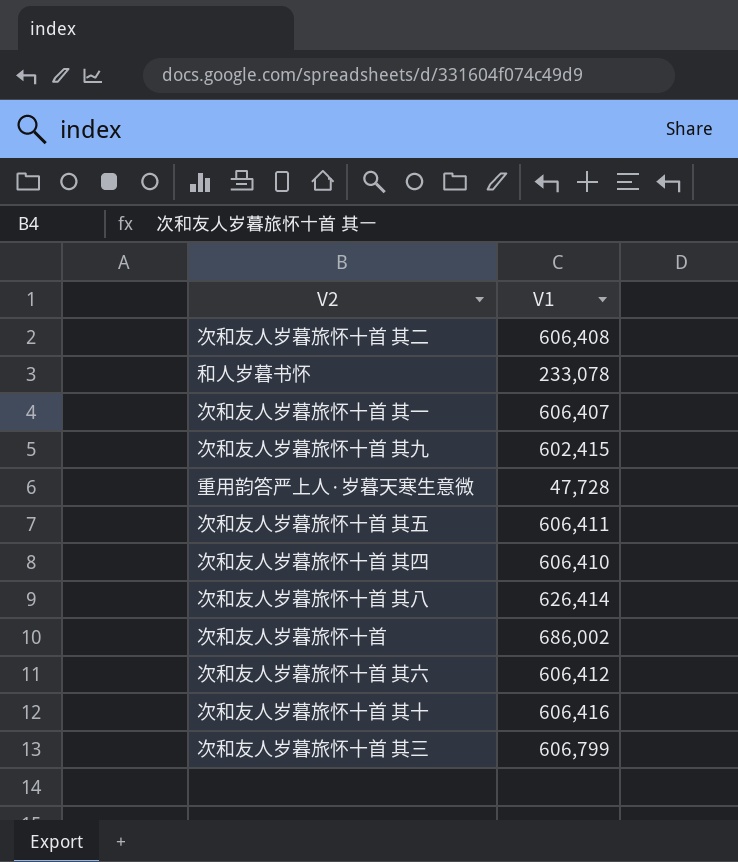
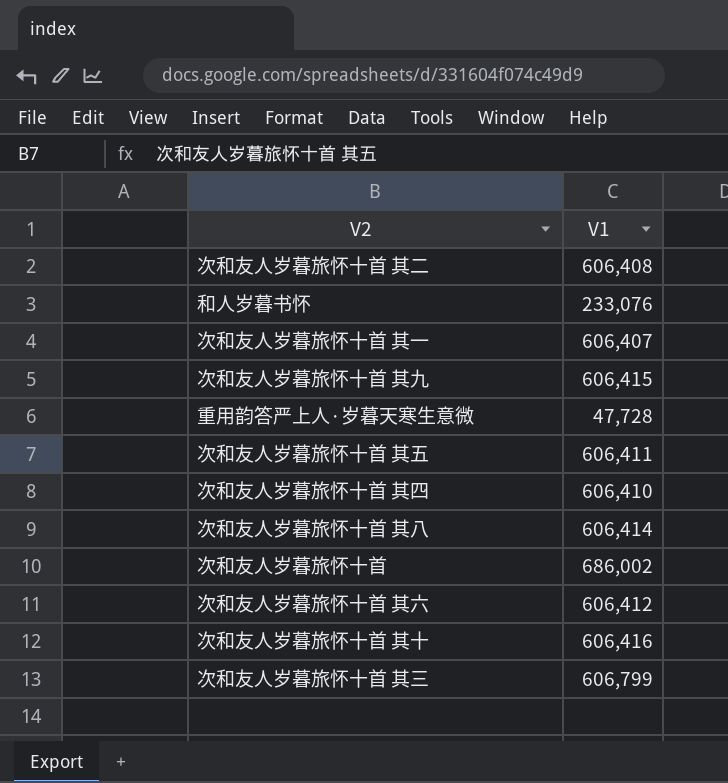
和人岁暮书怀 | V1: 233,078 -> 233,076
次和友人岁暮旅怀十首 其九 | V1: 602,415 -> 606,415
次和友人岁暮旅怀十首 其八 | V1: 626,414 -> 606,414

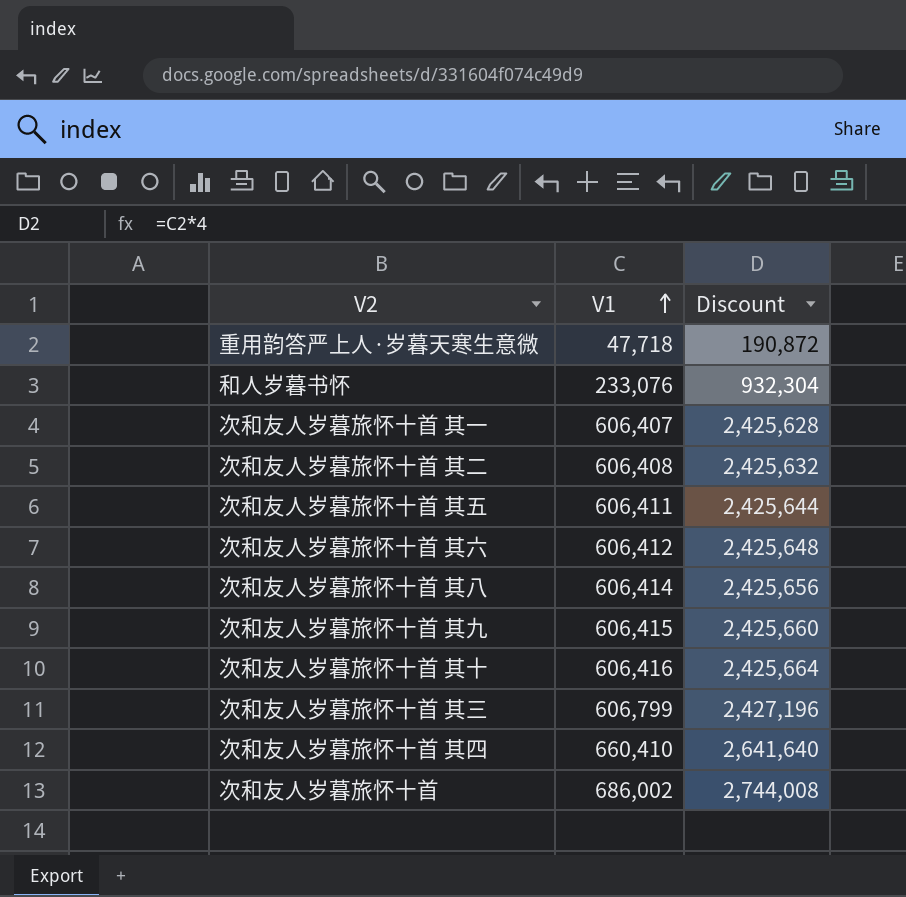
row order: none -> V1 ascending
column Discount | formula: none -> [V1] * 4
重用韵答严上人·岁暮天寒生意微 | V1: 47,728 -> 47,718
次和友人岁暮旅怀十首 其四 | V1: 606,410 -> 660,410

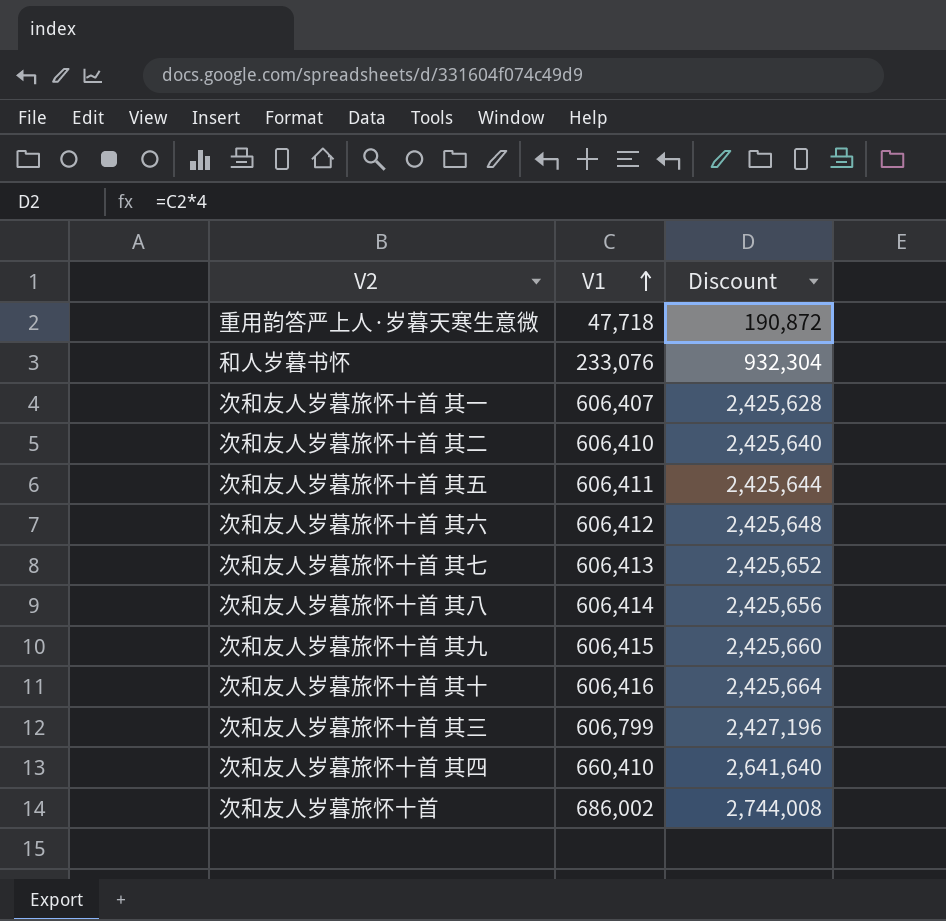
次和友人岁暮旅怀十首 其二 | V1: 606,408 -> 606,410
次和友人岁暮旅怀十首 其二 | Discount: 2,425,632 -> 2,425,640
row 次和友人岁暮旅怀十首 其七: none -> 606,413 | 2,425,652

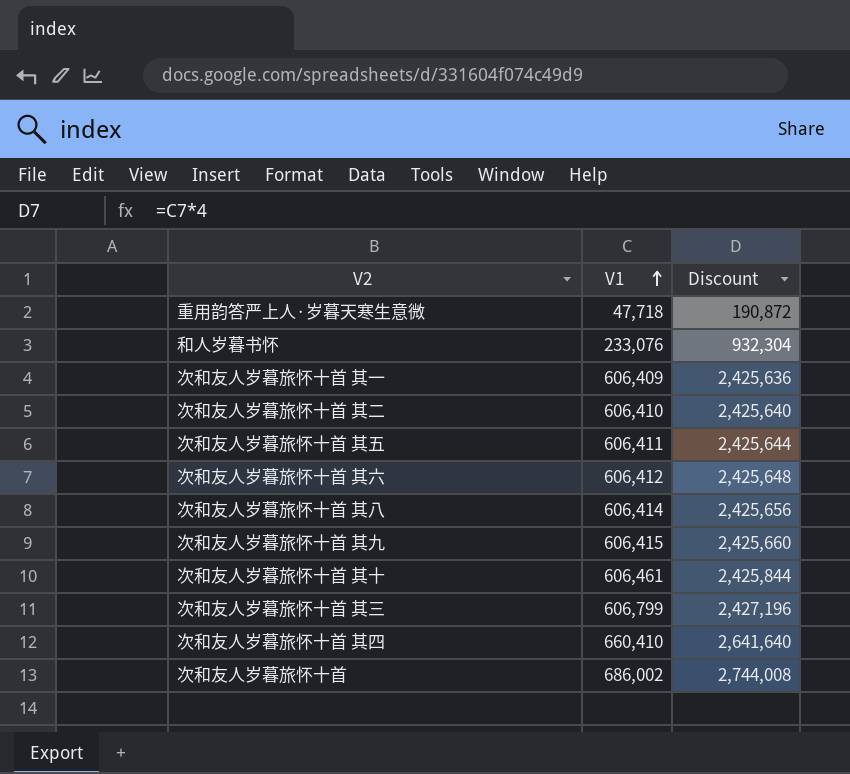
row 次和友人岁暮旅怀十首 其七: 606,413 | 2,425,652 -> none
次和友人岁暮旅怀十首 其一 | V1: 606,407 -> 606,409
次和友人岁暮旅怀十首 其一 | Discount: 2,425,628 -> 2,425,636
次和友人岁暮旅怀十首 其十 | V1: 606,416 -> 606,461
次和友人岁暮旅怀十首 其十 | Discount: 2,425,664 -> 2,425,844

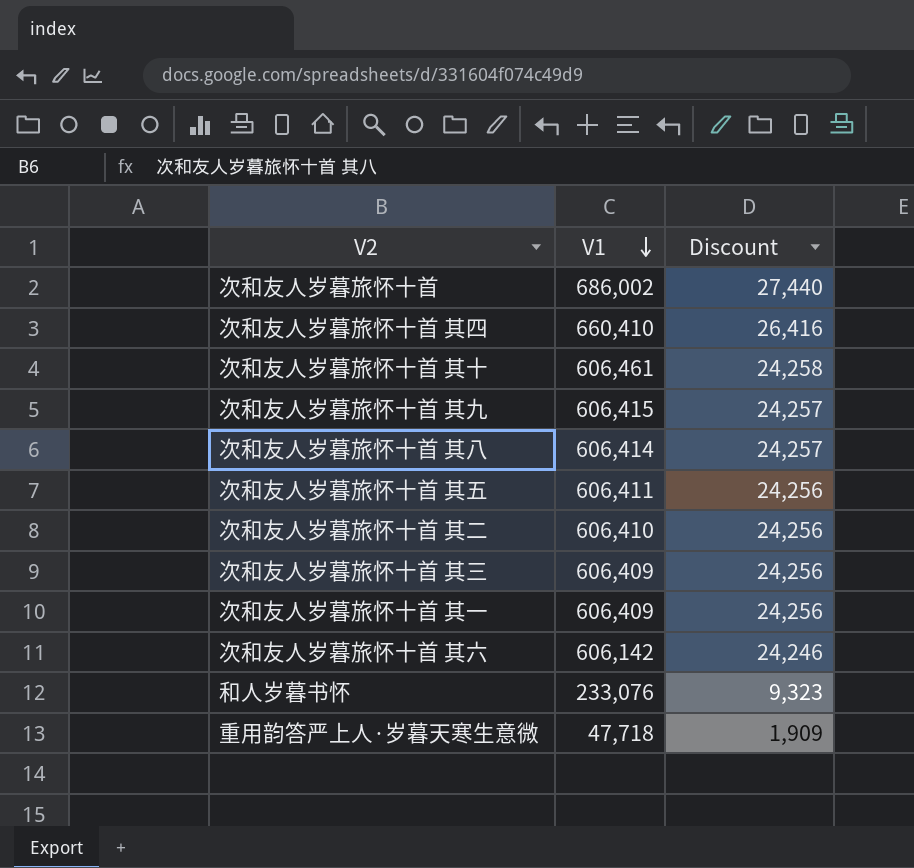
row order: V1 ascending -> V1 descending
column Discount | formula: [V1] * 4 -> [V1] * 0.04
次和友人岁暮旅怀十首 其三 | V1: 606,799 -> 606,409
次和友人岁暮旅怀十首 其六 | V1: 606,412 -> 606,142

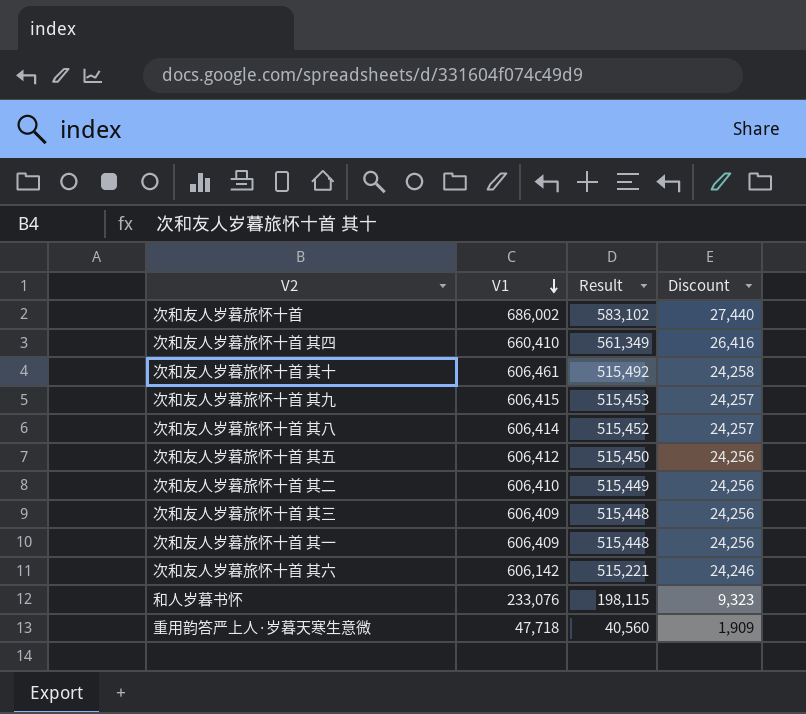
column Result | formula: none -> [V1] * 0.85
次和友人岁暮旅怀十首 其五 | V1: 606,411 -> 606,412

